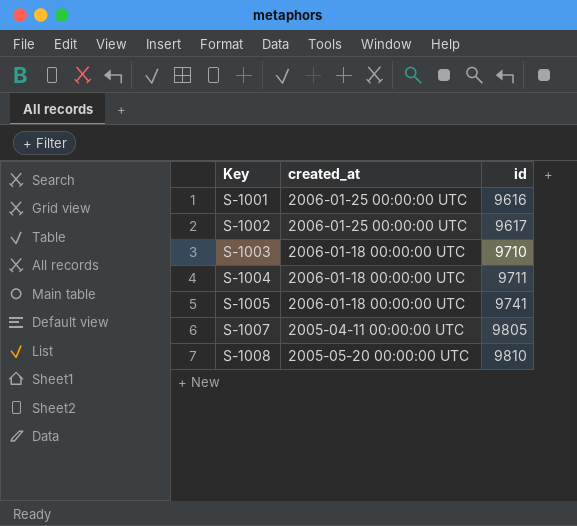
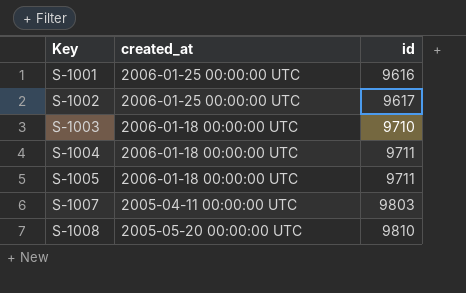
S-1005 | id: 9741 -> 9711
S-1007 | id: 9805 -> 9803

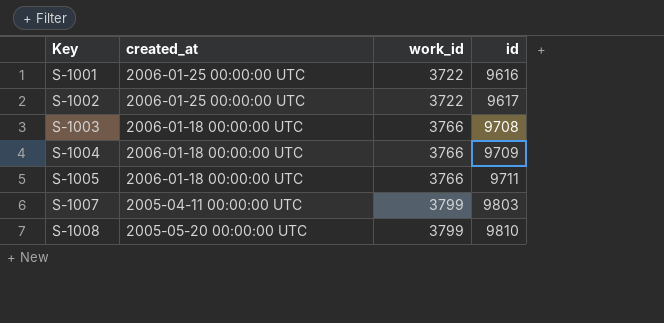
column work_id | position: none -> 3
S-1003 | id: 9710 -> 9708
S-1004 | id: 9711 -> 9709

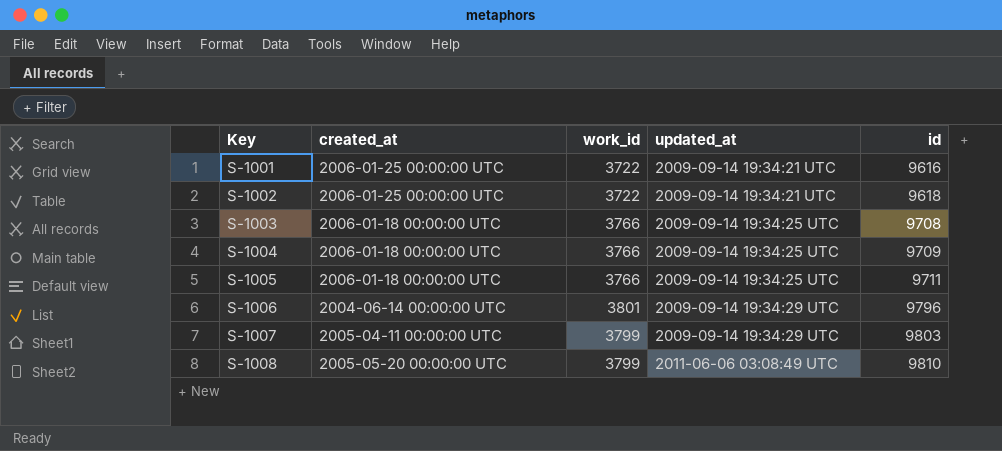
column updated_at | position: none -> 4
S-1002 | id: 9617 -> 9618
row S-1006: none -> 2004-06-14 00:00:00 UTC | 3801 | 2009-09-14 19:34:29 UTC | 9796

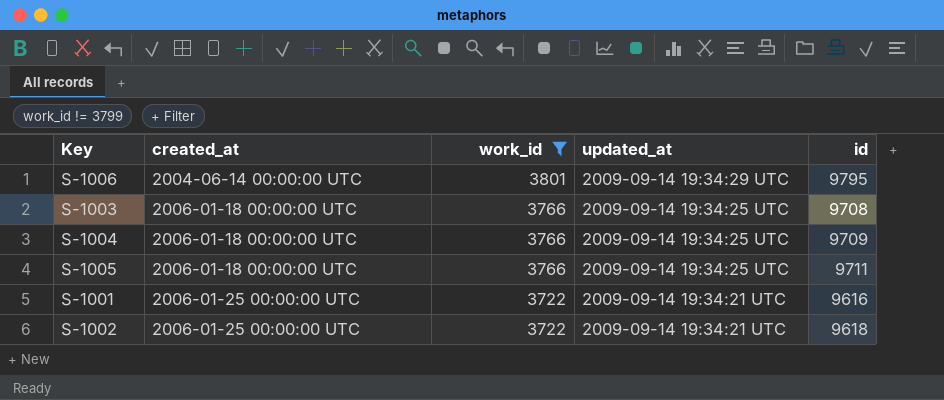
filter: none -> work_id != 3799
row order: Key ascending -> created_at ascending
S-1006 | id: 9796 -> 9795

